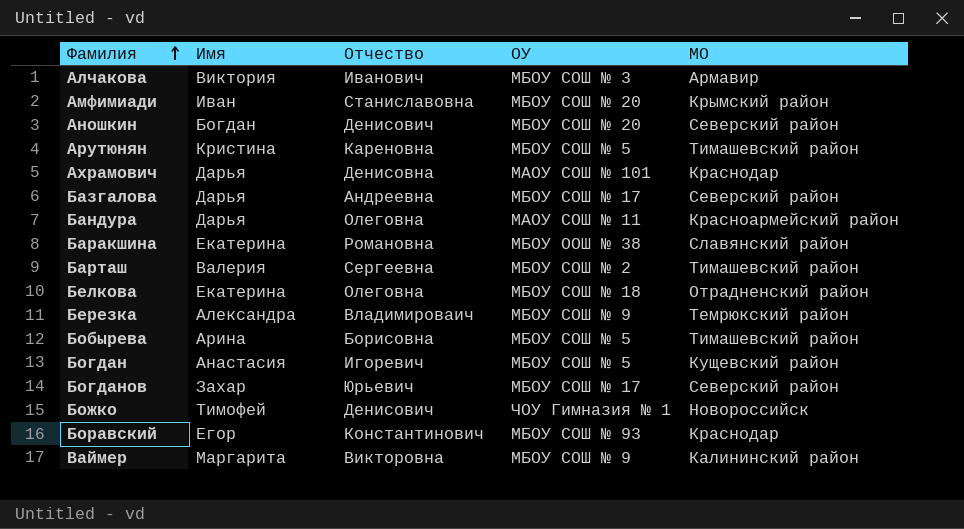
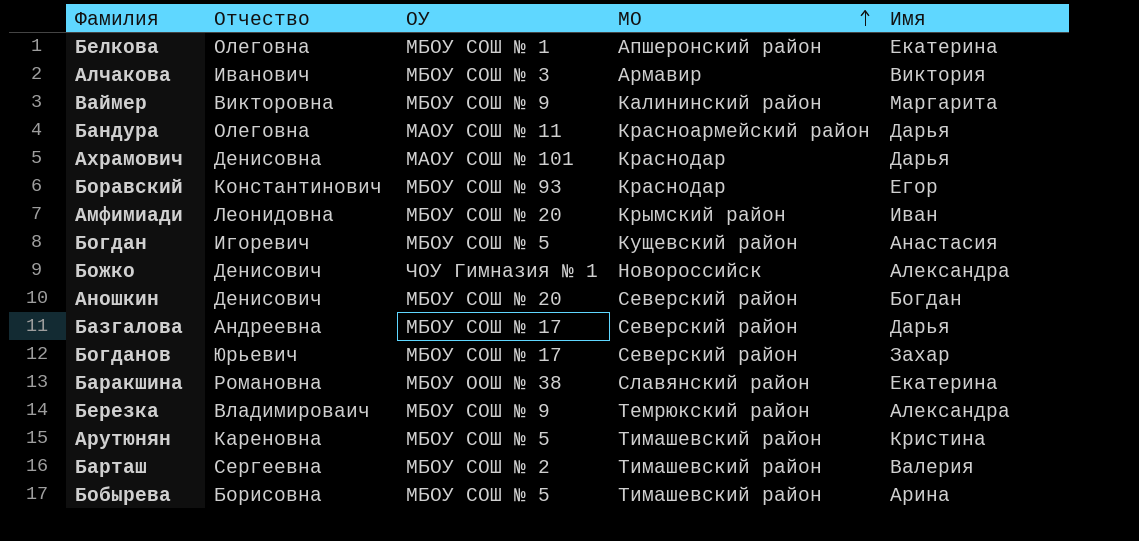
row order: Фамилия ascending -> МО ascending
column Имя | position: 2 -> 5
Белкова | ОУ: МБОУ СОШ № 18 -> МБОУ СОШ № 1
Белкова | МО: Отрадненский район -> Апшеронский район
Амфимиади | Отчество: Станиславовна -> Леонидовна
Божко | Имя: Тимофей -> Александра

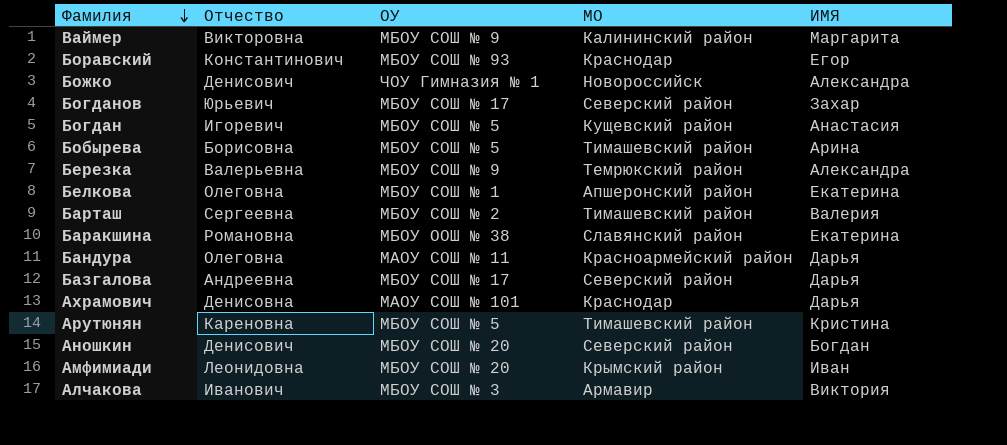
row order: МО ascending -> Фамилия descending
column name: Имя -> ИМЯ
Березка | Отчество: Владимироваич -> Валерьевна

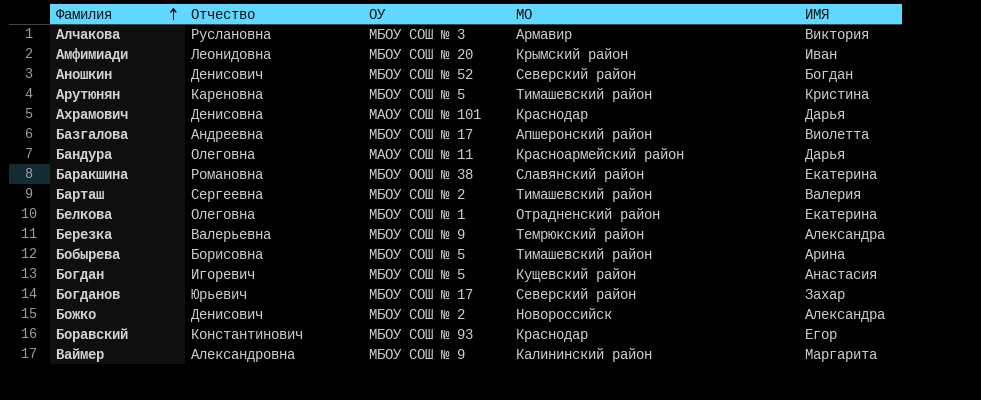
row order: Фамилия descending -> Фамилия ascending
Алчакова | Отчество: Иванович -> Руслановна
Аношкин | ОУ: МБОУ СОШ № 20 -> МБОУ СОШ № 52
Базгалова | МО: Северский район -> Апшеронский район
Базгалова | ИМЯ: Дарья -> Виолетта
Белкова | МО: Апшеронский район -> Отрадненский район
Божко | ОУ: ЧОУ Гимназия № 1 -> МБОУ СОШ № 2
Ваймер | Отчество: Викторовна -> Александровна

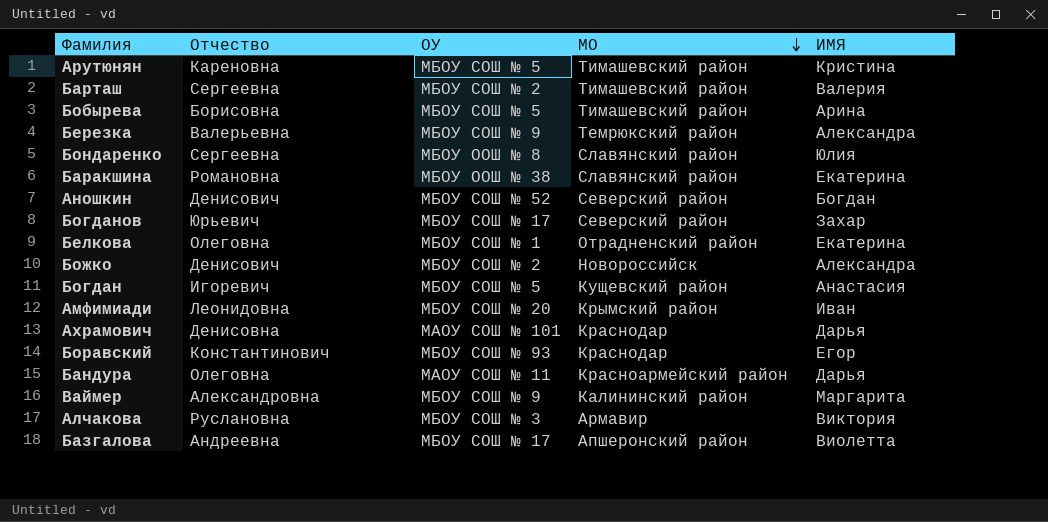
row order: Фамилия ascending -> МО descending
row Бондаренко: none -> Сергеевна | МБОУ ООШ № 8 | Славянский район | Юлия

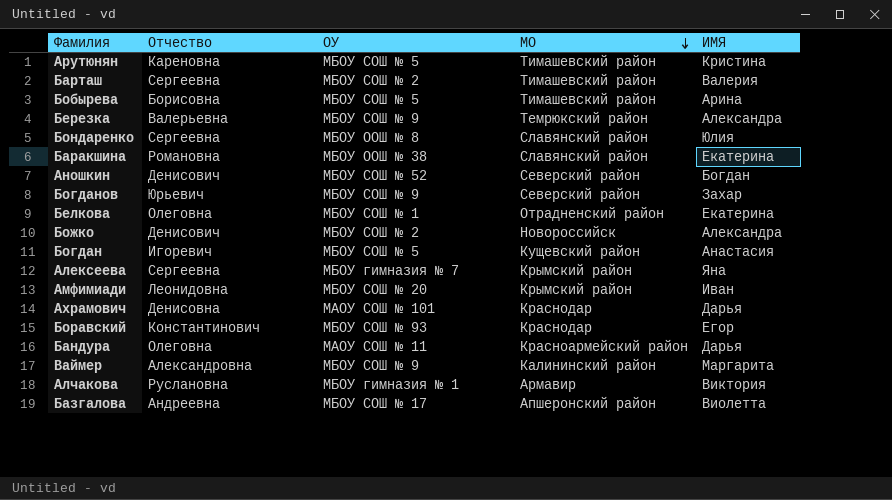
Богданов | ОУ: МБОУ СОШ № 17 -> МБОУ СОШ № 9
row Алексеева: none -> Сергеевна | МБОУ гимназия № 7 | Крымский район | Яна
Алчакова | ОУ: МБОУ СОШ № 3 -> МБОУ гимназия № 1

